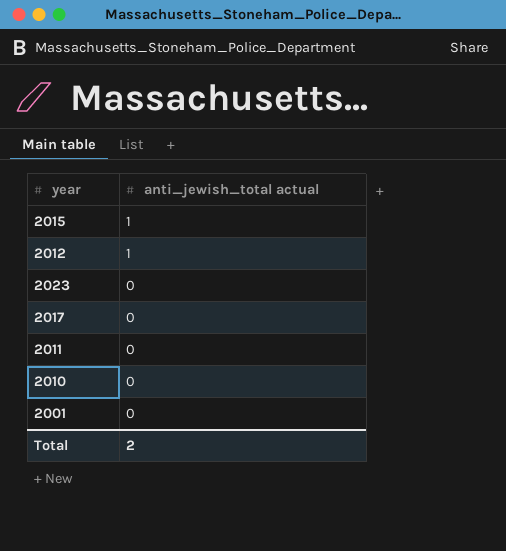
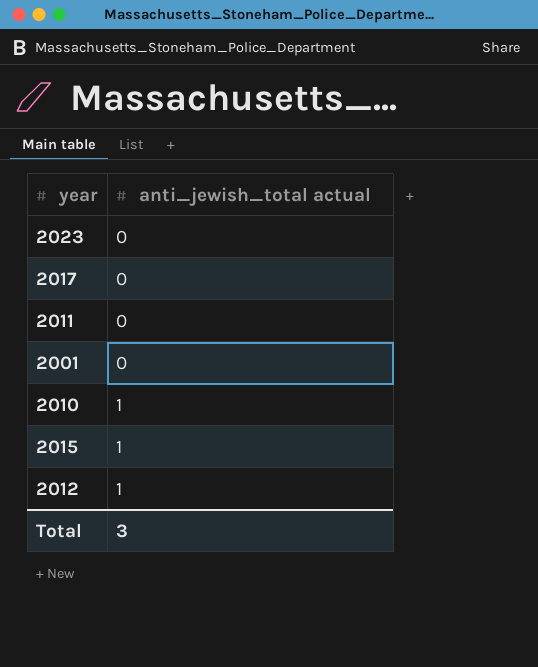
row order: anti_jewish_total actual descending -> anti_jewish_total actual ascending
2010 | anti_jewish_total actual: 0 -> 1
Total | anti_jewish_total actual: 2 -> 3

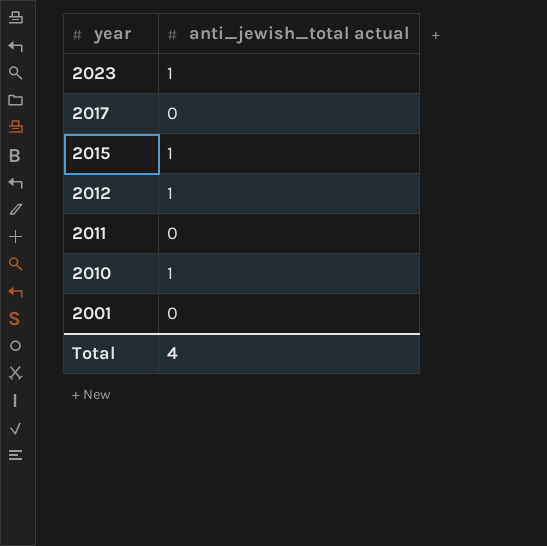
row order: anti_jewish_total actual ascending -> year descending
2023 | anti_jewish_total actual: 0 -> 1
Total | anti_jewish_total actual: 3 -> 4

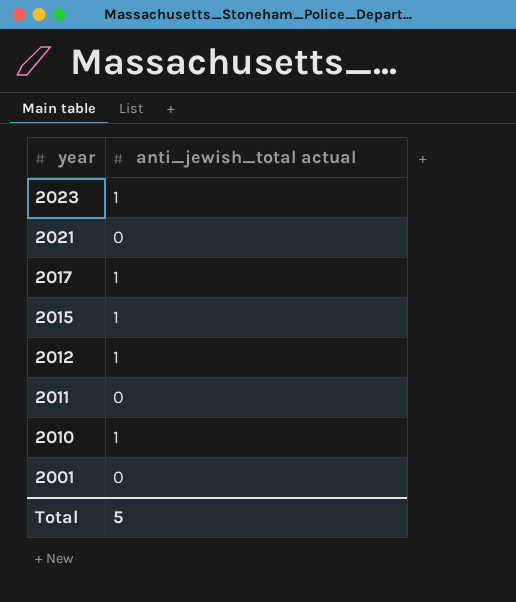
row 2021: none -> 0
2017 | anti_jewish_total actual: 0 -> 1
Total | anti_jewish_total actual: 4 -> 5

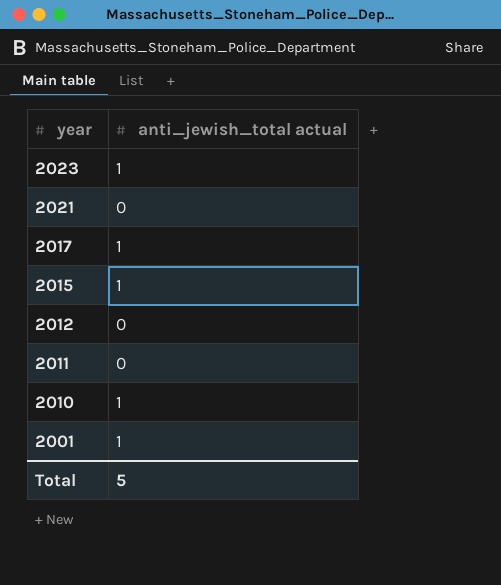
2012 | anti_jewish_total actual: 1 -> 0
2001 | anti_jewish_total actual: 0 -> 1

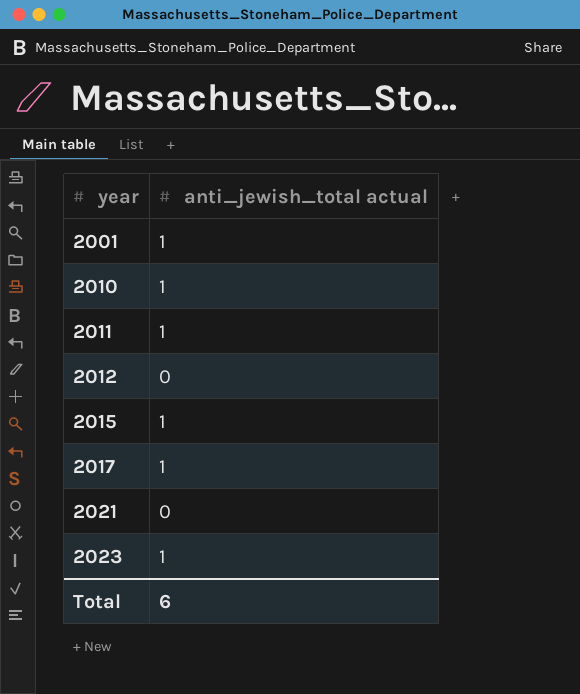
row order: year descending -> year ascending
2011 | anti_jewish_total actual: 0 -> 1
Total | anti_jewish_total actual: 5 -> 6

